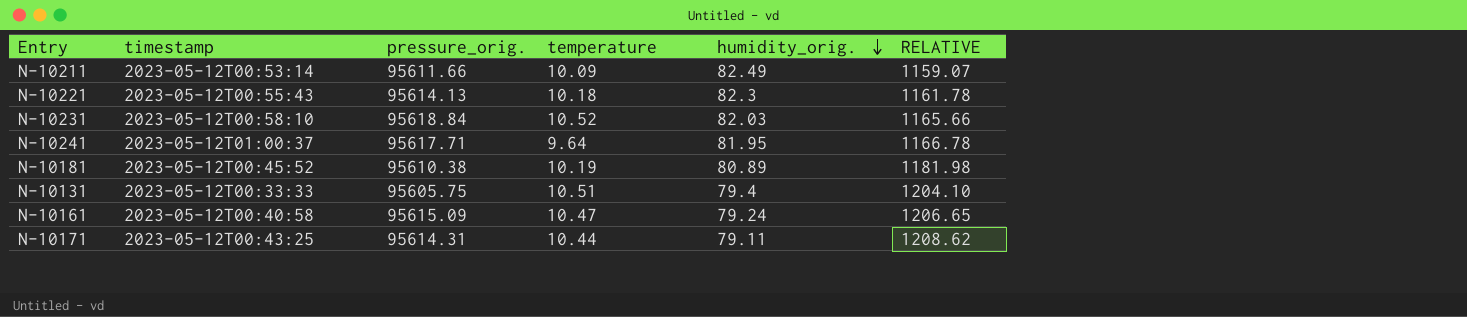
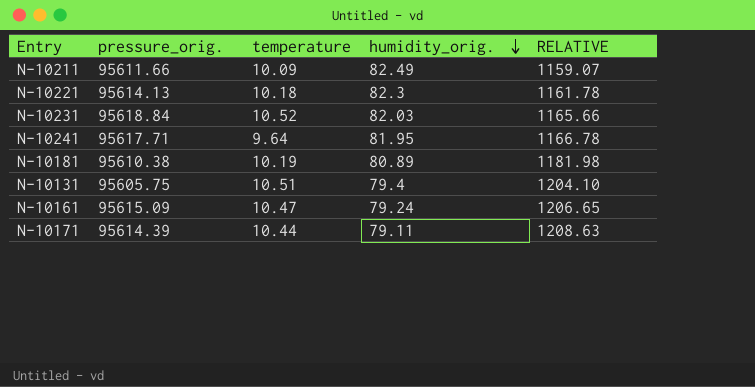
column timestamp | position: 2 -> none
N-10171 | pressure_orig.: 95614.31 -> 95614.39
N-10171 | RELATIVE: 1208.62 -> 1208.63

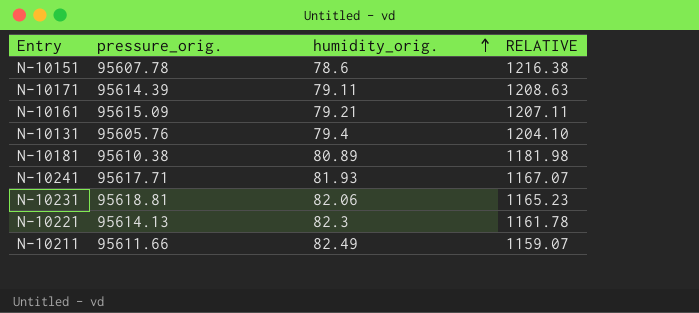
row order: humidity_orig. descending -> humidity_orig. ascending
column temperature | position: 3 -> none
row N-10151: none -> 95607.78 | 78.6 | 1216.38
N-10161 | humidity_orig.: 79.24 -> 79.21
N-10161 | RELATIVE: 1206.65 -> 1207.11
N-10131 | pressure_orig.: 95605.75 -> 95605.76
N-10241 | humidity_orig.: 81.95 -> 81.93
N-10241 | RELATIVE: 1166.78 -> 1167.07
N-10231 | pressure_orig.: 95618.84 -> 95618.81
N-10231 | humidity_orig.: 82.03 -> 82.06
N-10231 | RELATIVE: 1165.66 -> 1165.23

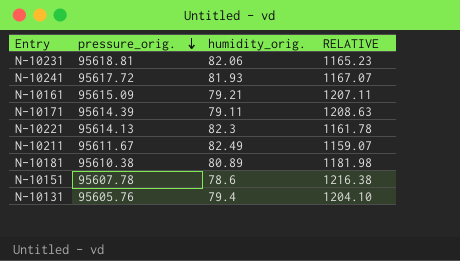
row order: humidity_orig. ascending -> pressure_orig. descending
N-10241 | pressure_orig.: 95617.71 -> 95617.72
N-10211 | pressure_orig.: 95611.66 -> 95611.67

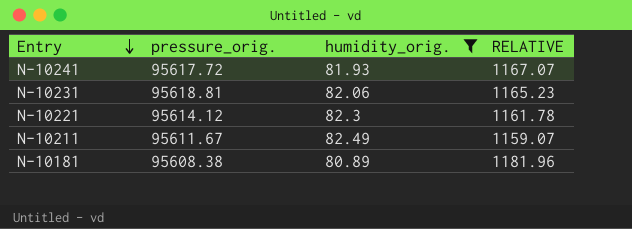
filter: none -> humidity_orig. >= 80.89
row order: pressure_orig. descending -> Entry descending
N-10221 | pressure_orig.: 95614.13 -> 95614.12
N-10181 | pressure_orig.: 95610.38 -> 95608.38
N-10181 | RELATIVE: 1181.98 -> 1181.96

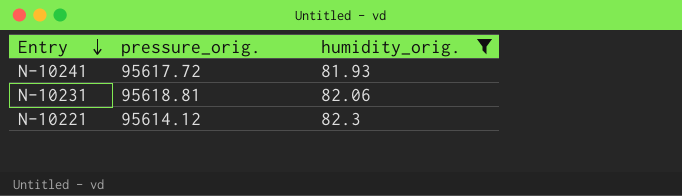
column RELATIVE | formula: [pressure_orig.] / [humidity_orig.] -> none
row N-10211: 95611.67 | 82.49 | 1159.07 -> none
row N-10181: 95608.38 | 80.89 | 1181.96 -> none

